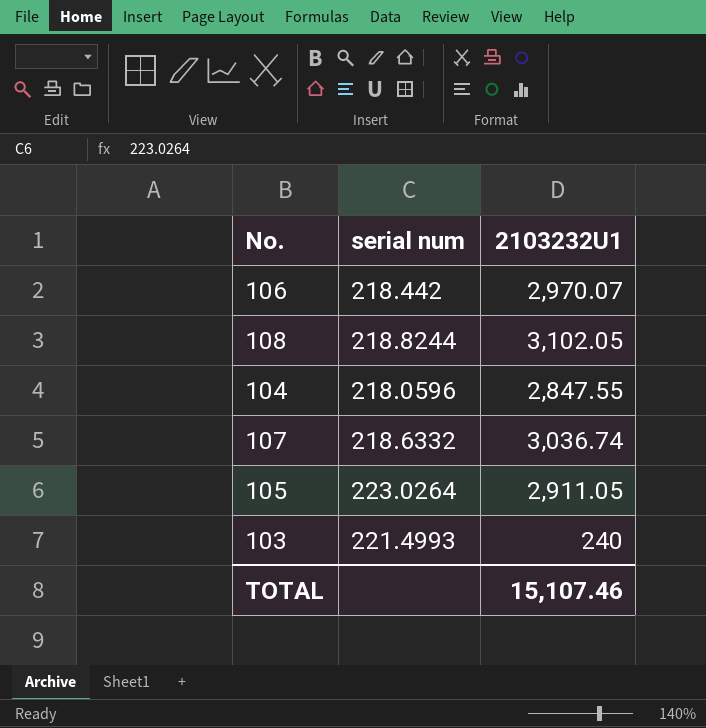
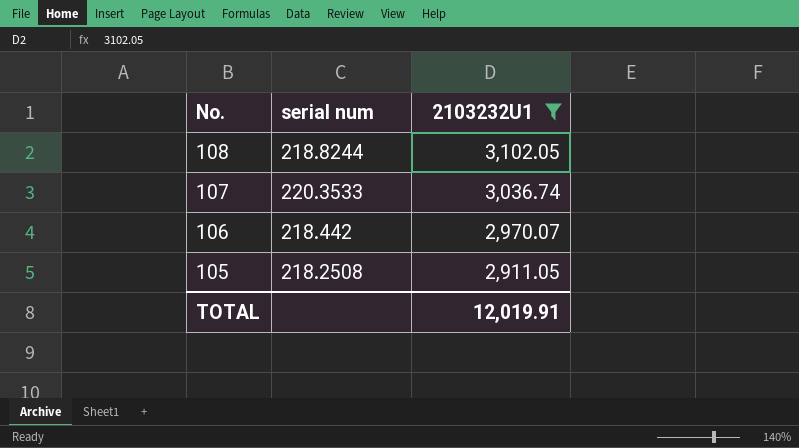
filter: none -> 2103232U1 >= 2,911.05
row order: none -> No. descending
107 | serial num: 218.6332 -> 220.3533
105 | serial num: 223.0264 -> 218.2508
TOTAL | 2103232U1: 15,107.46 -> 12,019.91

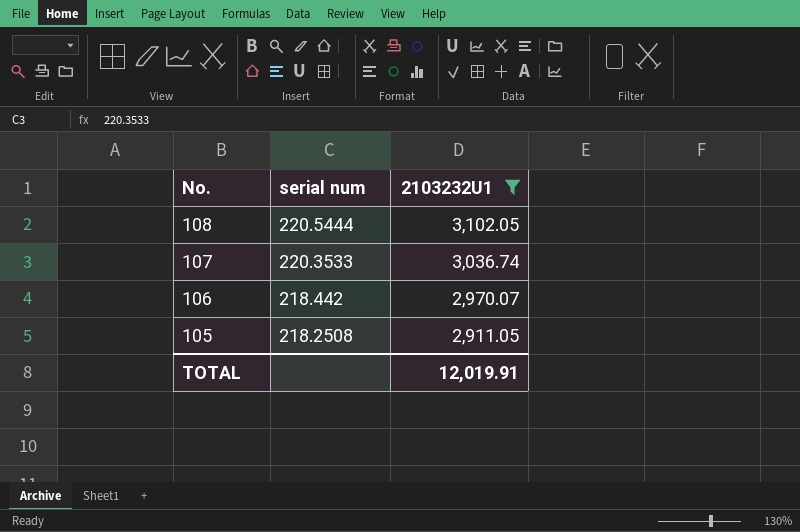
108 | serial num: 218.8244 -> 220.5444

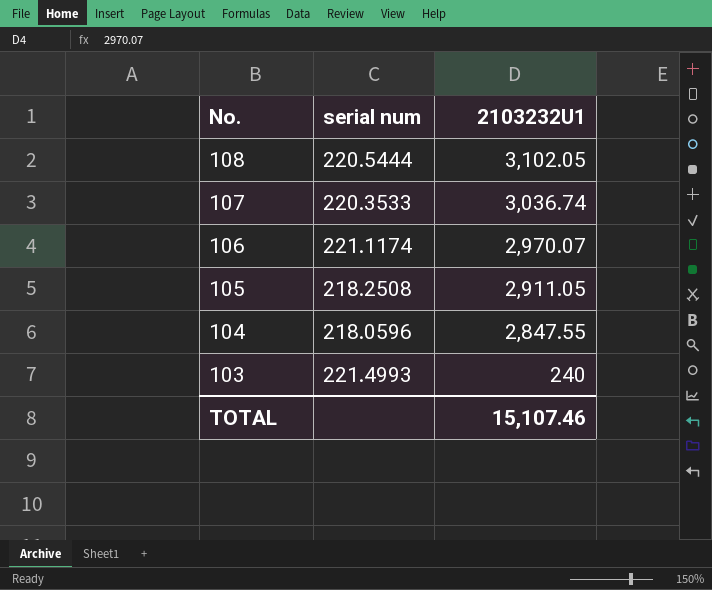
filter: 2103232U1 >= 2,911.05 -> none
106 | serial num: 218.442 -> 221.1174
TOTAL | 2103232U1: 12,019.91 -> 15,107.46

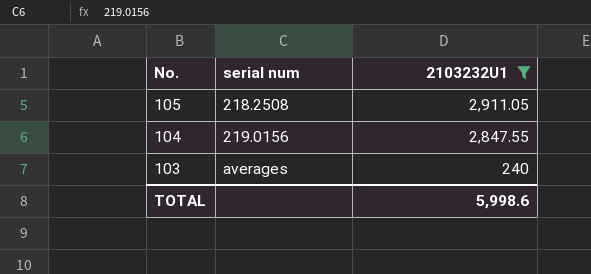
filter: none -> 2103232U1 <= 2,911.05
104 | serial num: 218.0596 -> 219.0156
103 | serial num: 221.4993 -> averages
TOTAL | 2103232U1: 15,107.46 -> 5,998.6

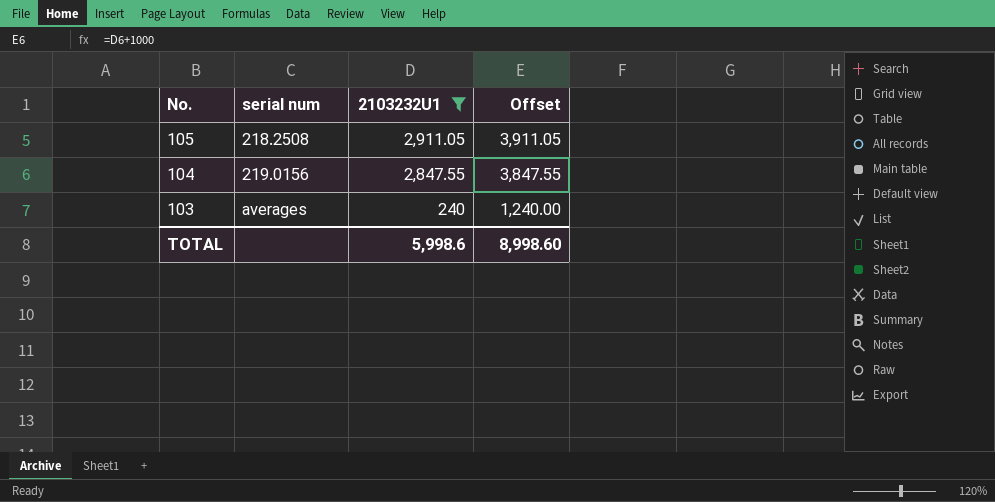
column Offset | formula: none -> [2103232U1] + 1000

